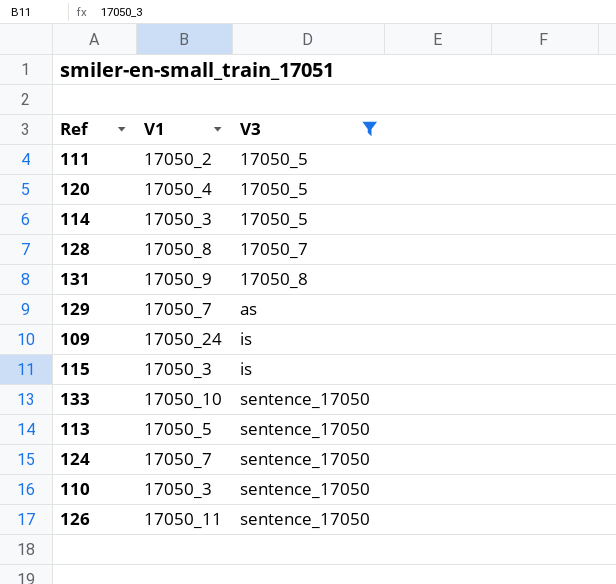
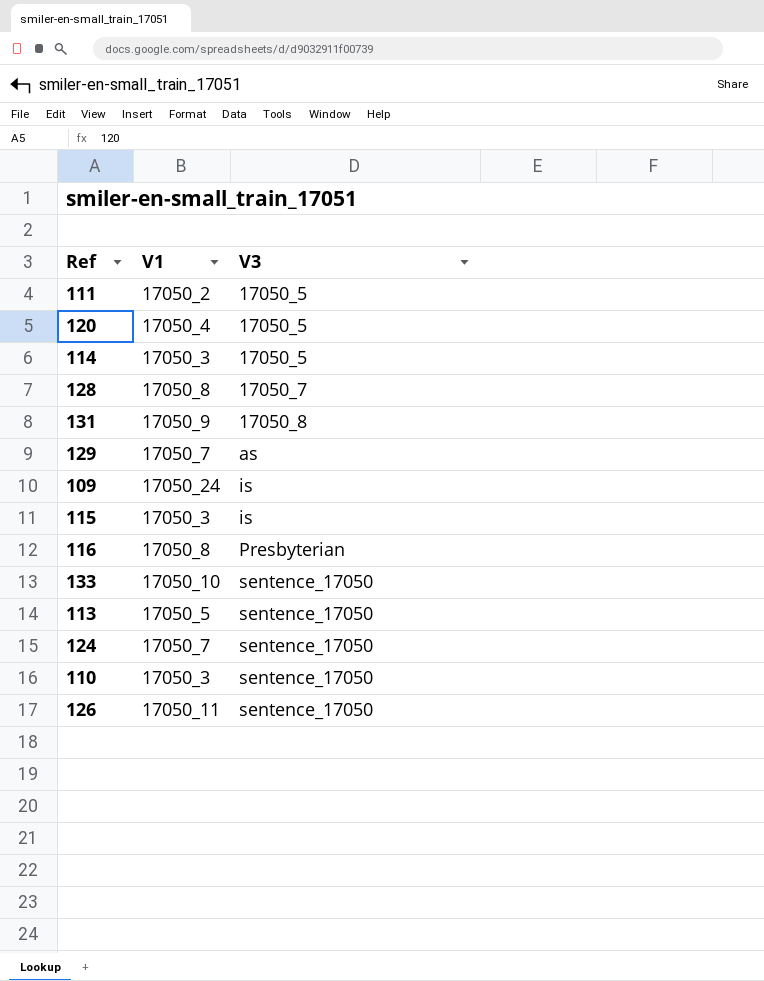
filter: V3 != Presbyterian -> none

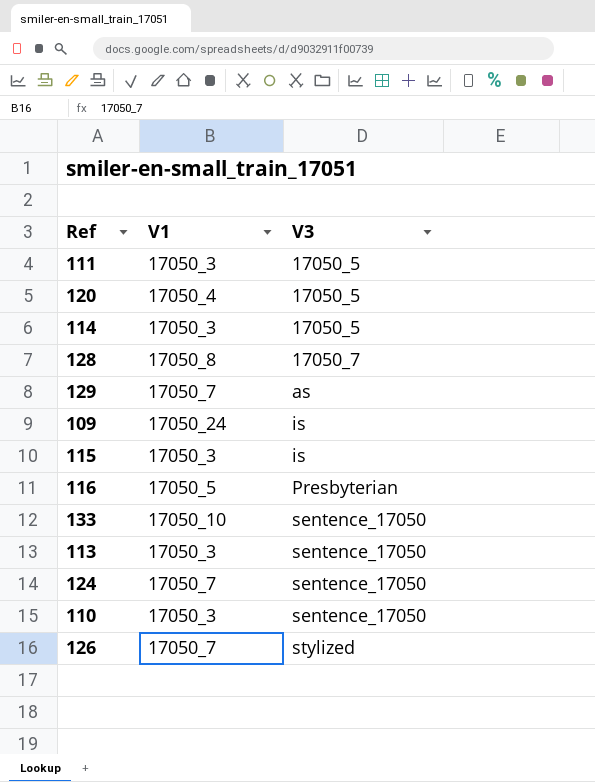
row 131: 17050_9 | 17050_8 -> none
111 | V1: 17050_2 -> 17050_3
116 | V1: 17050_8 -> 17050_5
113 | V1: 17050_5 -> 17050_3
126 | V1: 17050_11 -> 17050_7
126 | V3: sentence_17050 -> stylized

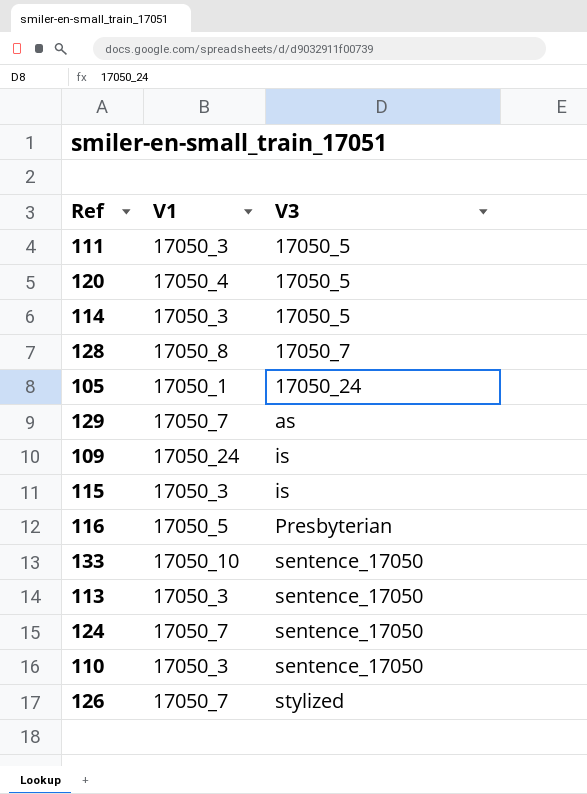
row 105: none -> 17050_1 | 17050_24

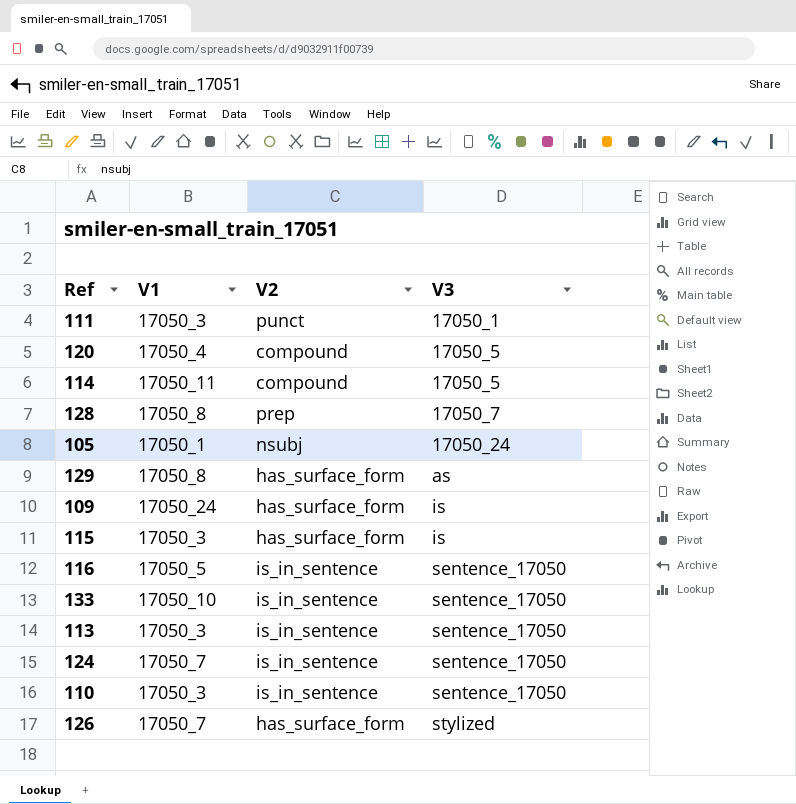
column V2 | position: none -> 3
111 | V3: 17050_5 -> 17050_1
114 | V1: 17050_3 -> 17050_11
129 | V1: 17050_7 -> 17050_8
116 | V3: Presbyterian -> sentence_17050

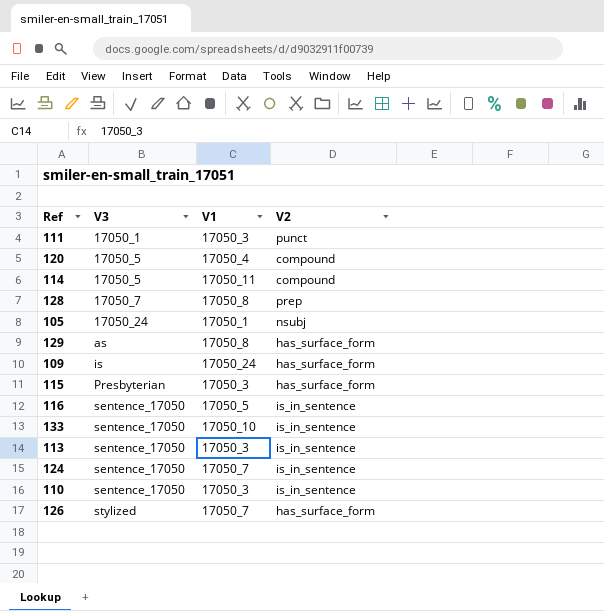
column V3 | position: 4 -> 2
115 | V3: is -> Presbyterian

